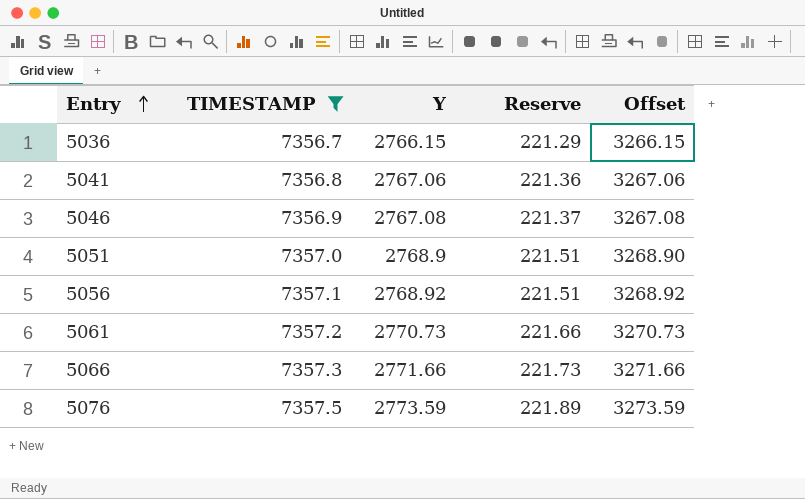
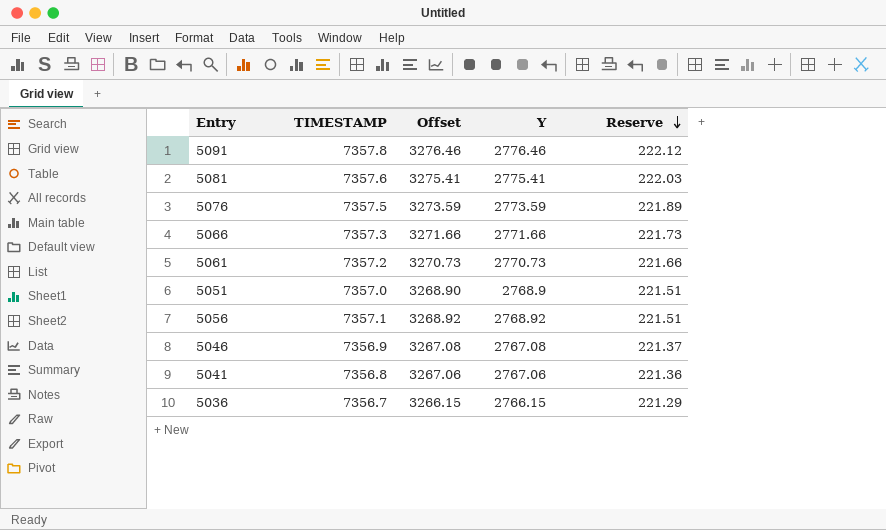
filter: TIMESTAMP <= 7357.5 -> none
row order: Entry ascending -> Reserve descending
column Offset | position: 5 -> 3

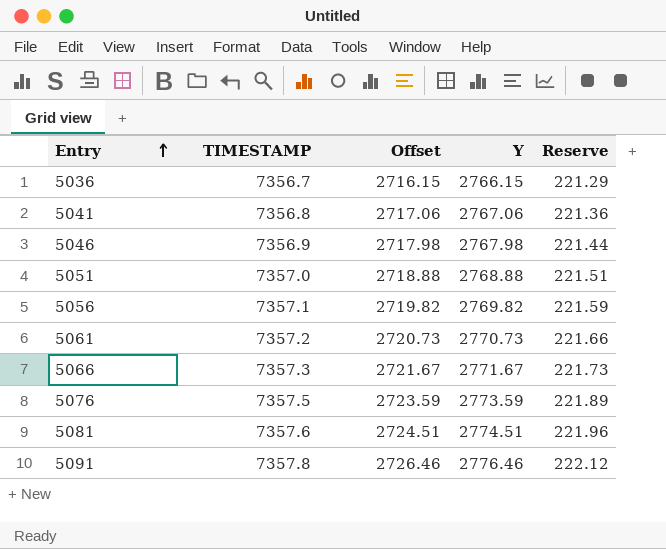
row order: Reserve descending -> Entry ascending
column Offset | formula: [Y] + 500 -> [Y] - 50
5046 | Y: 2767.08 -> 2767.98
5046 | Reserve: 221.37 -> 221.44
5051 | Y: 2768.9 -> 2768.88
5056 | Y: 2768.92 -> 2769.82
5056 | Reserve: 221.51 -> 221.59
5066 | Y: 2771.66 -> 2771.67
5081 | Y: 2775.41 -> 2774.51
5081 | Reserve: 222.03 -> 221.96

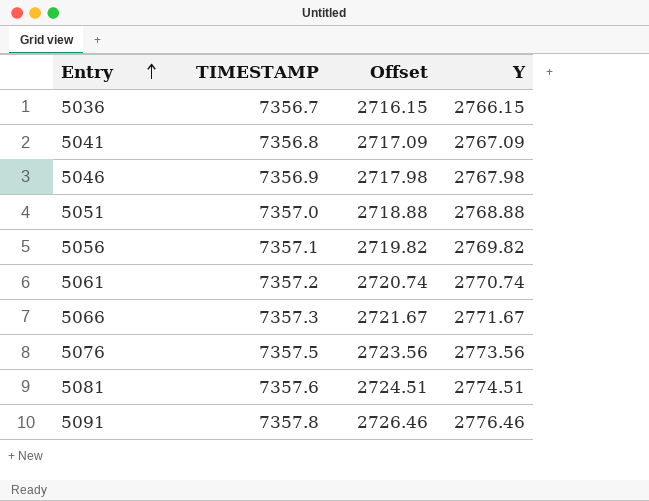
column Reserve | formula: [Y] * 0.08 -> none
5041 | Offset: 2717.06 -> 2717.09
5041 | Y: 2767.06 -> 2767.09
5061 | Offset: 2720.73 -> 2720.74
5061 | Y: 2770.73 -> 2770.74
5076 | Offset: 2723.59 -> 2723.56
5076 | Y: 2773.59 -> 2773.56

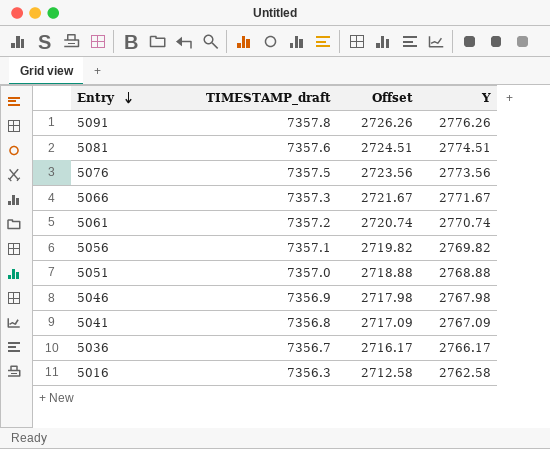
row order: Entry ascending -> Entry descending
column name: TIMESTAMP -> TIMESTAMP_draft
5091 | Offset: 2726.46 -> 2726.26
5091 | Y: 2776.46 -> 2776.26
5036 | Offset: 2716.15 -> 2716.17
5036 | Y: 2766.15 -> 2766.17
row 5016: none -> 7356.3 | 2712.58 | 2762.58

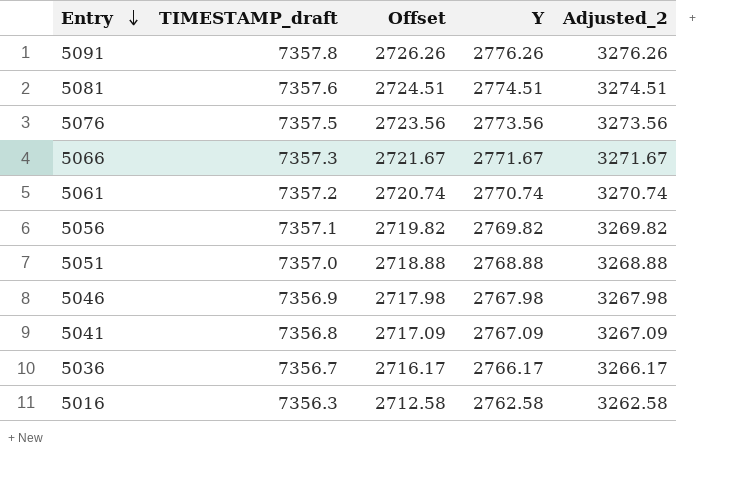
column Adjusted_2 | formula: none -> [Y] + 500

